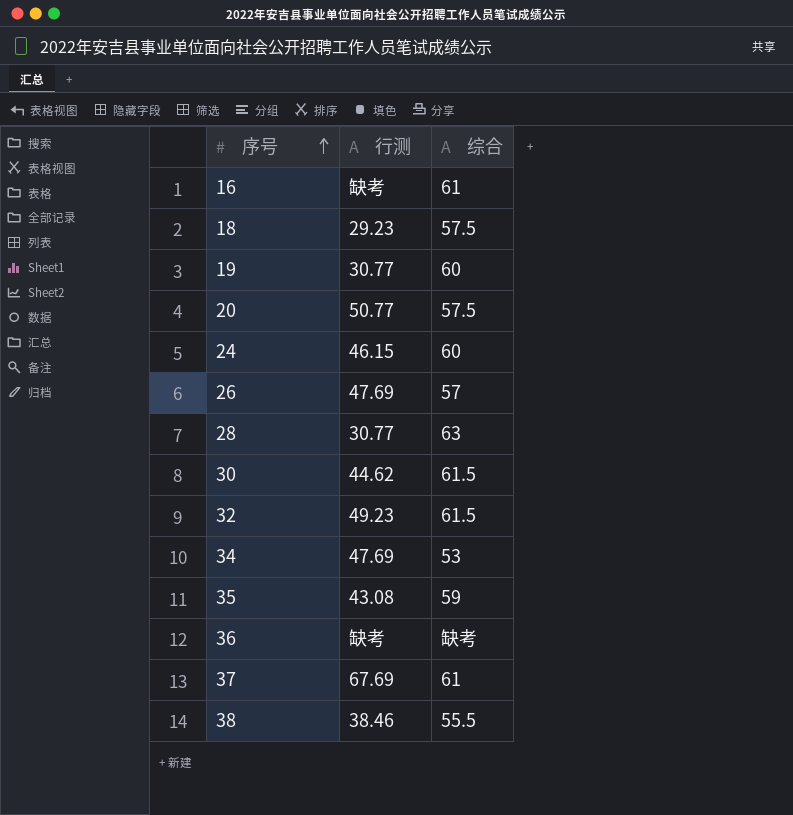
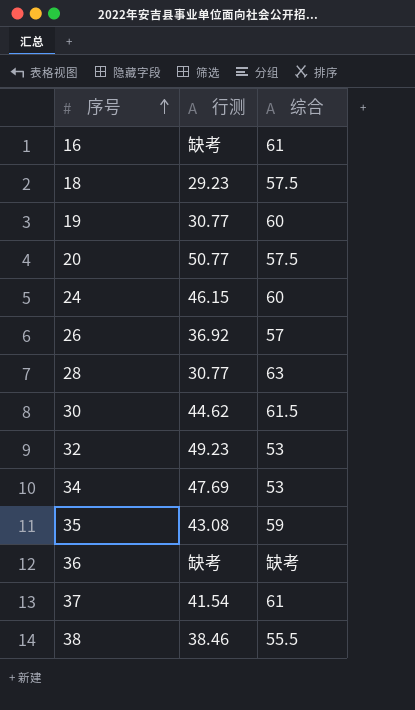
26 | 行测: 47.69 -> 36.92
32 | 综合: 61.5 -> 53
37 | 行测: 67.69 -> 41.54

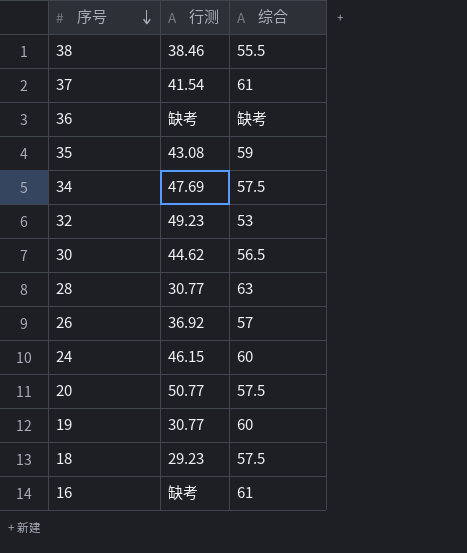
row order: 序号 ascending -> 序号 descending
34 | 综合: 53 -> 57.5
30 | 综合: 61.5 -> 56.5

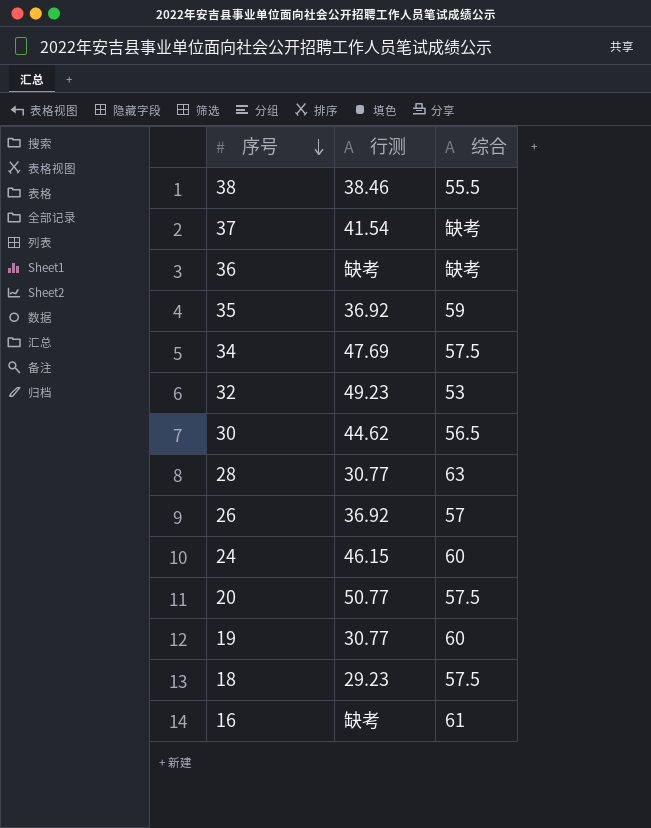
37 | 综合: 61 -> 缺考
35 | 行测: 43.08 -> 36.92

